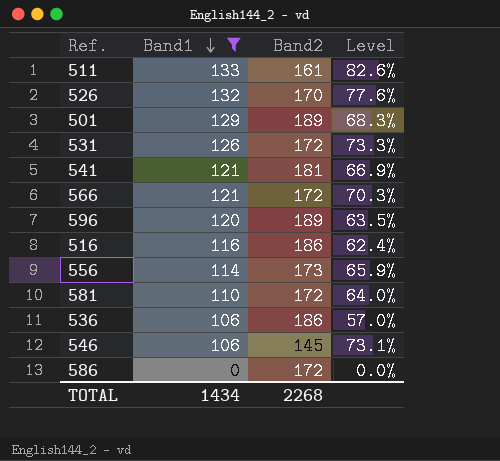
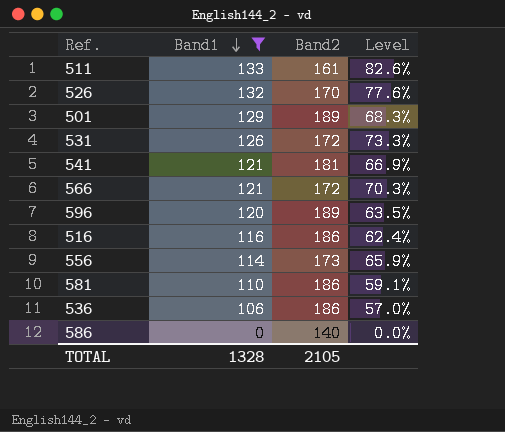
row 546: 106 | 145 | 73.1% -> none
581 | Band2: 172 -> 186
581 | Level: 64.0% -> 59.1%
586 | Band2: 172 -> 140
TOTAL | Band1: 1434 -> 1328
TOTAL | Band2: 2268 -> 2105

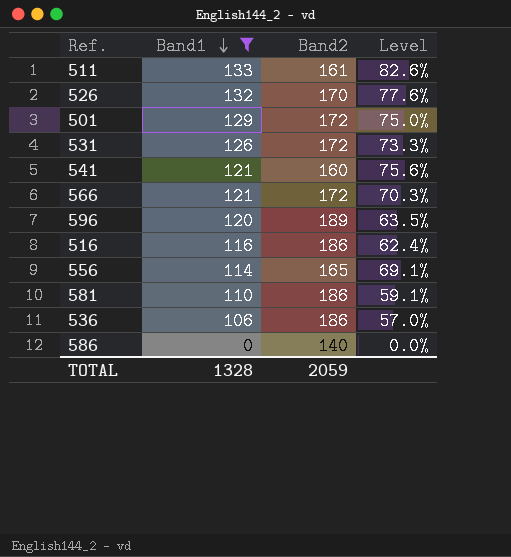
501 | Band2: 189 -> 172
501 | Level: 68.3% -> 75.0%
541 | Band2: 181 -> 160
541 | Level: 66.9% -> 75.6%
556 | Band2: 173 -> 165
556 | Level: 65.9% -> 69.1%
TOTAL | Band2: 2105 -> 2059

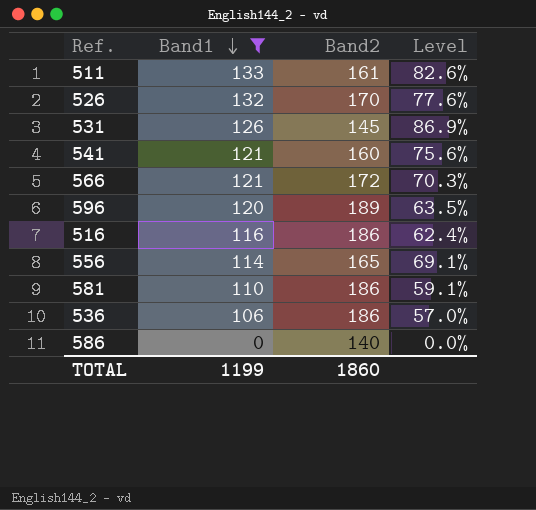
row 501: 129 | 172 | 75.0% -> none
531 | Band2: 172 -> 145
531 | Level: 73.3% -> 86.9%
TOTAL | Band1: 1328 -> 1199
TOTAL | Band2: 2059 -> 1860

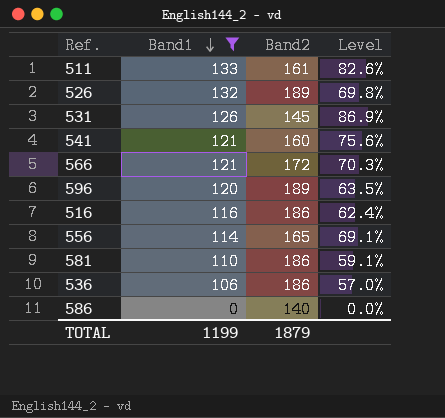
526 | Band2: 170 -> 189
526 | Level: 77.6% -> 69.8%
TOTAL | Band2: 1860 -> 1879

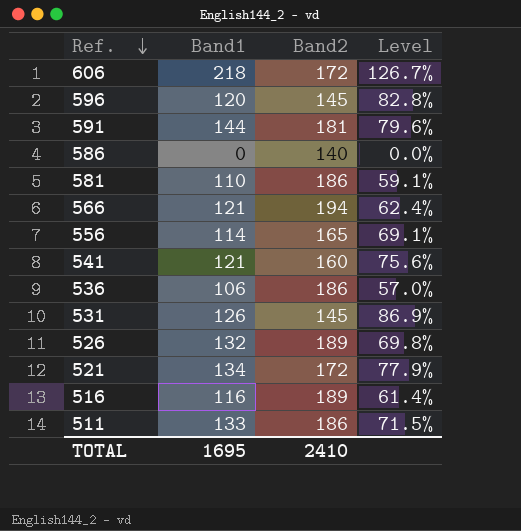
filter: Band1 <= 133 -> none
row order: Band1 descending -> Ref. descending
596 | Band2: 189 -> 145
596 | Level: 63.5% -> 82.8%
566 | Band2: 172 -> 194
566 | Level: 70.3% -> 62.4%
516 | Band2: 186 -> 189
516 | Level: 62.4% -> 61.4%
511 | Band2: 161 -> 186
511 | Level: 82.6% -> 71.5%
TOTAL | Band1: 1199 -> 1695
TOTAL | Band2: 1879 -> 2410

